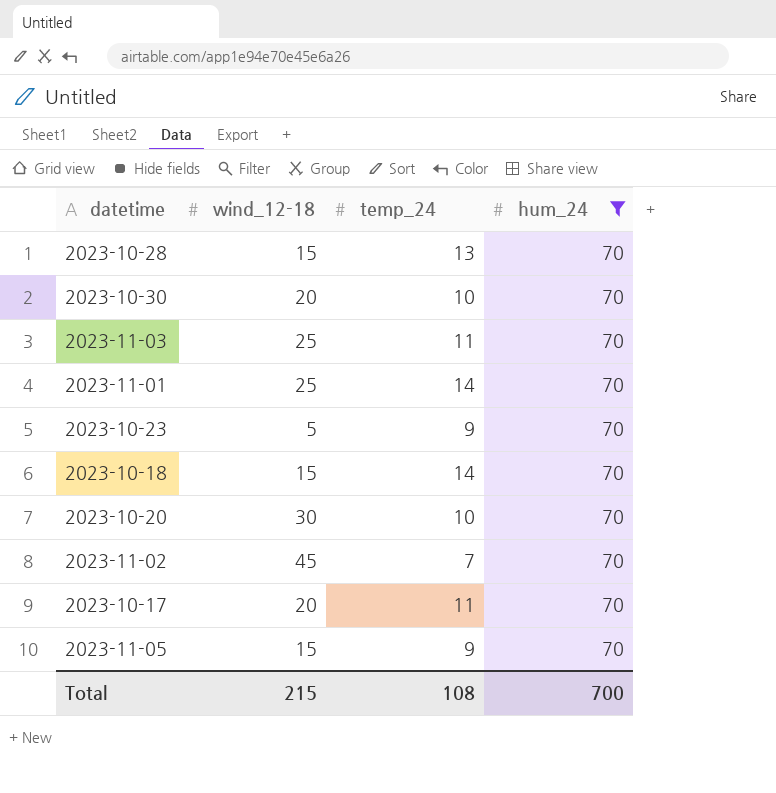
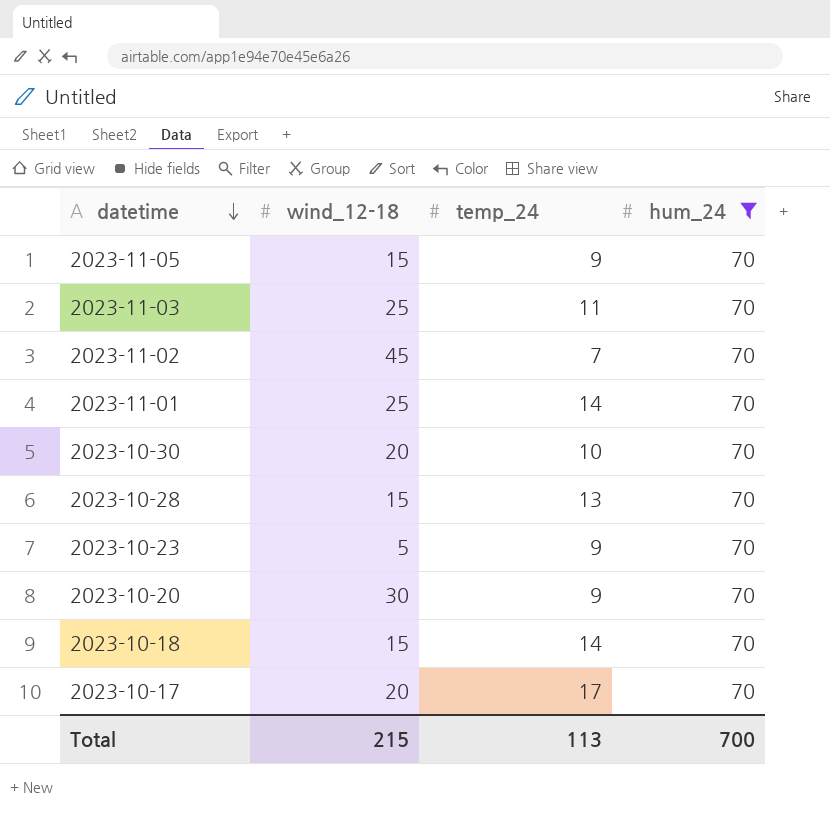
row order: none -> datetime descending
2023-10-20 | temp_24: 10 -> 9
2023-10-17 | temp_24: 11 -> 17
Total | temp_24: 108 -> 113

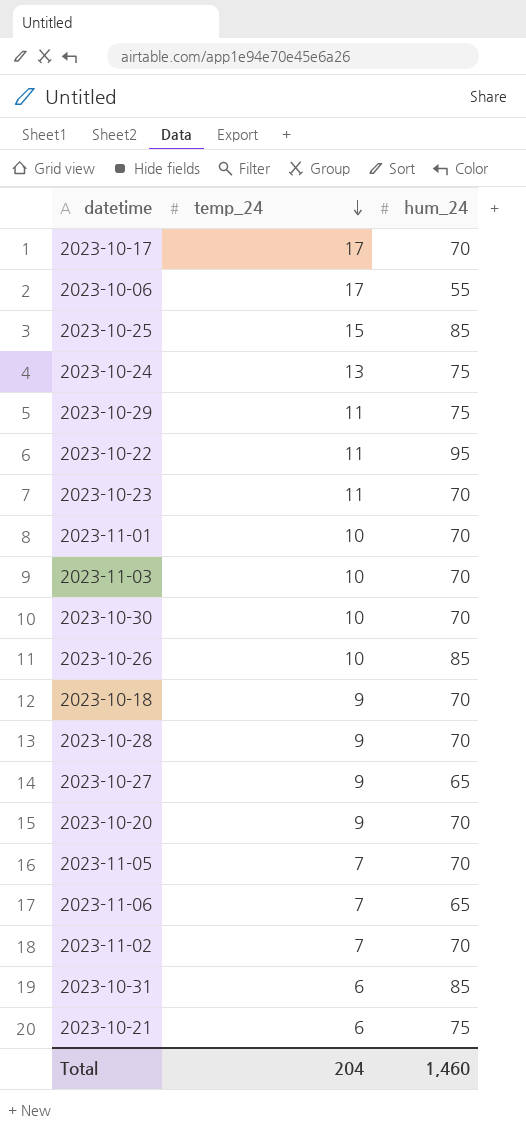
filter: hum_24 = 70 -> none
row order: datetime descending -> temp_24 descending
column wind_12-18 | position: 2 -> none
2023-10-23 | temp_24: 9 -> 11
2023-11-01 | temp_24: 14 -> 10
2023-11-03 | temp_24: 11 -> 10
2023-10-18 | temp_24: 14 -> 9
2023-10-28 | temp_24: 13 -> 9
2023-11-05 | temp_24: 9 -> 7
Total | temp_24: 113 -> 204
Total | hum_24: 700 -> 1,460

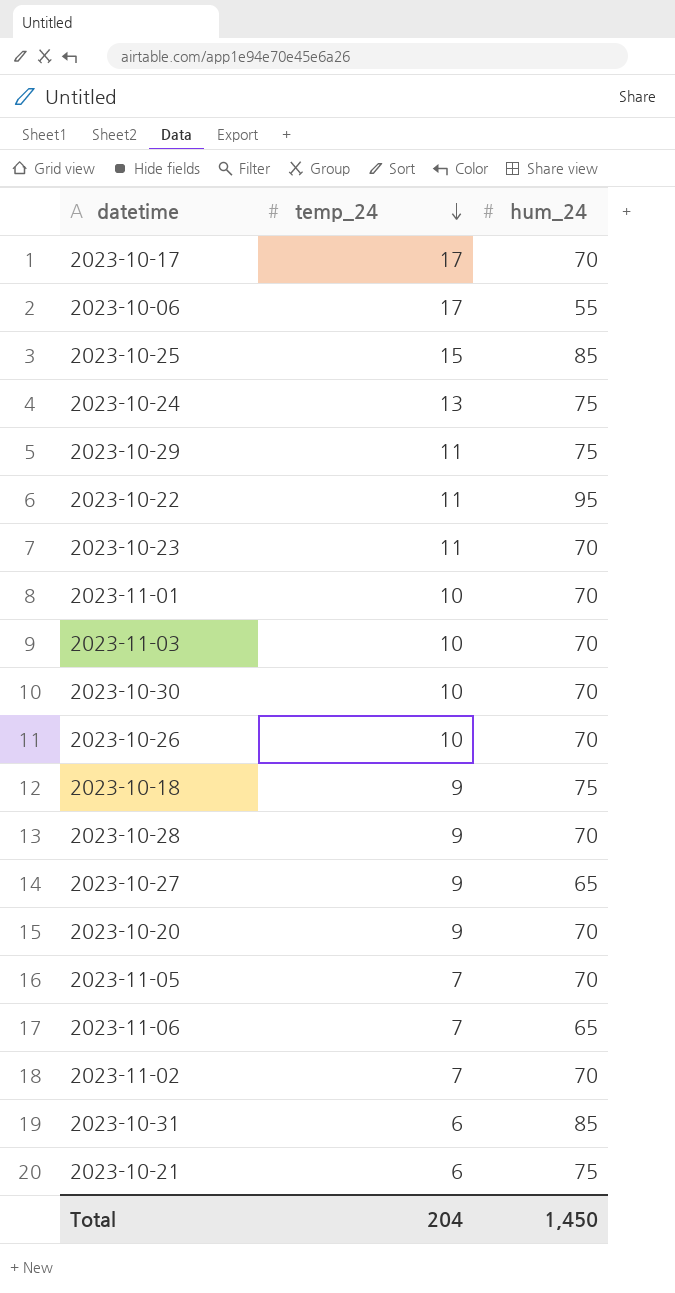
2023-10-26 | hum_24: 85 -> 70
2023-10-18 | hum_24: 70 -> 75
Total | hum_24: 1,460 -> 1,450

